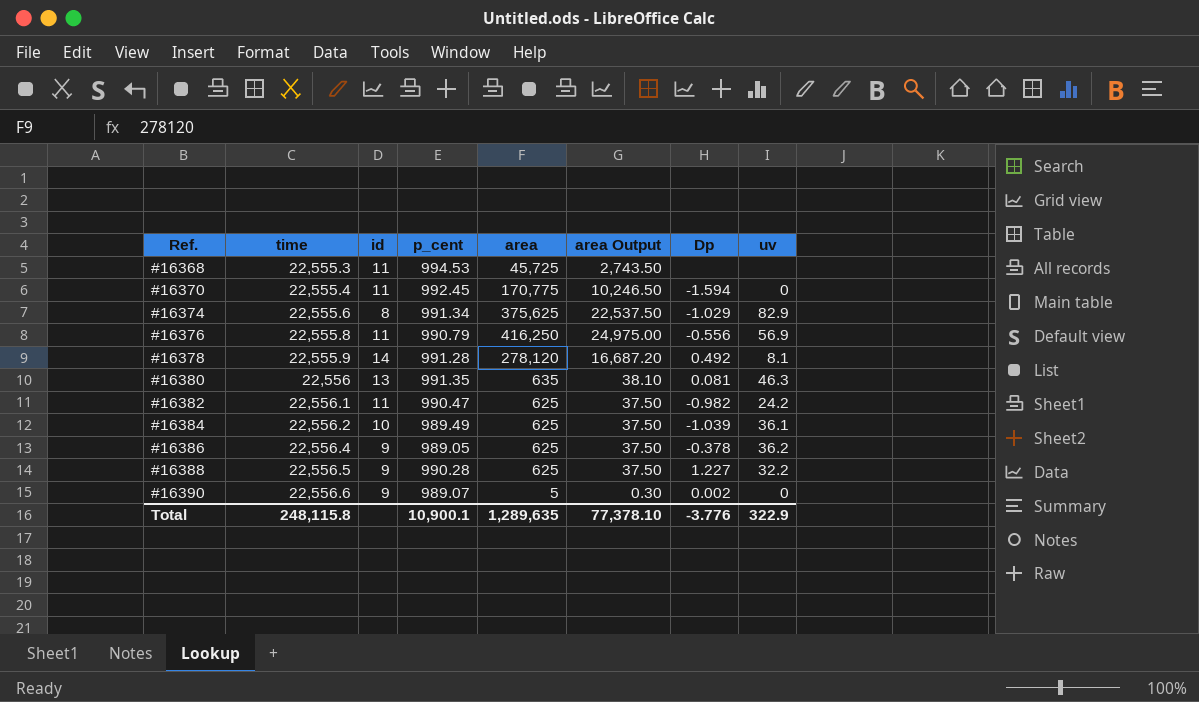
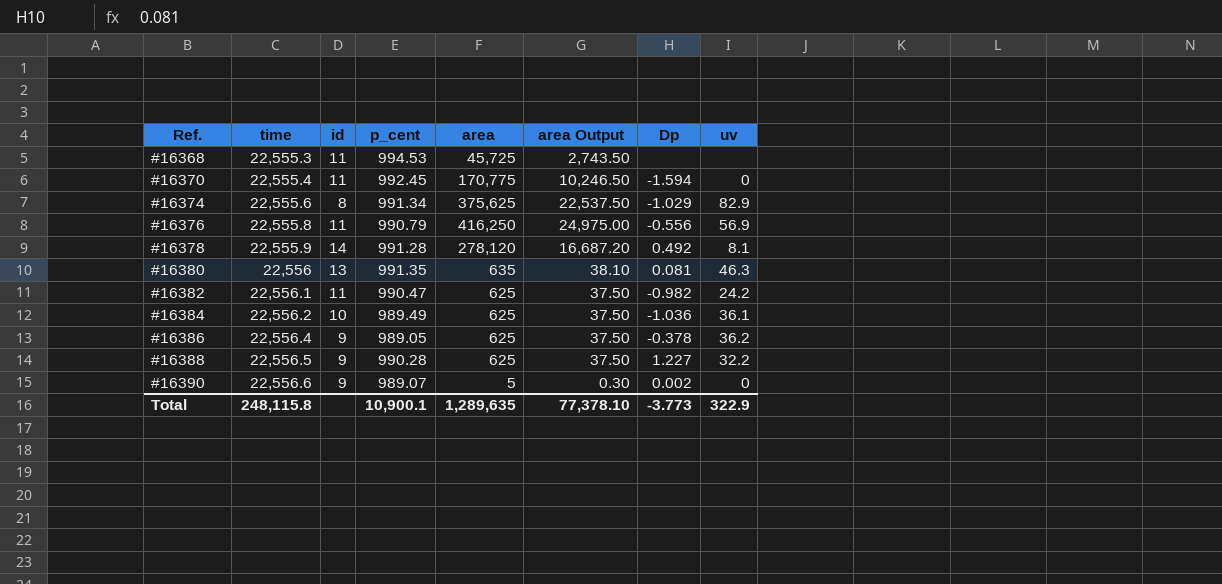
#16384 | Dp: -1.039 -> -1.036
Total | Dp: -3.776 -> -3.773

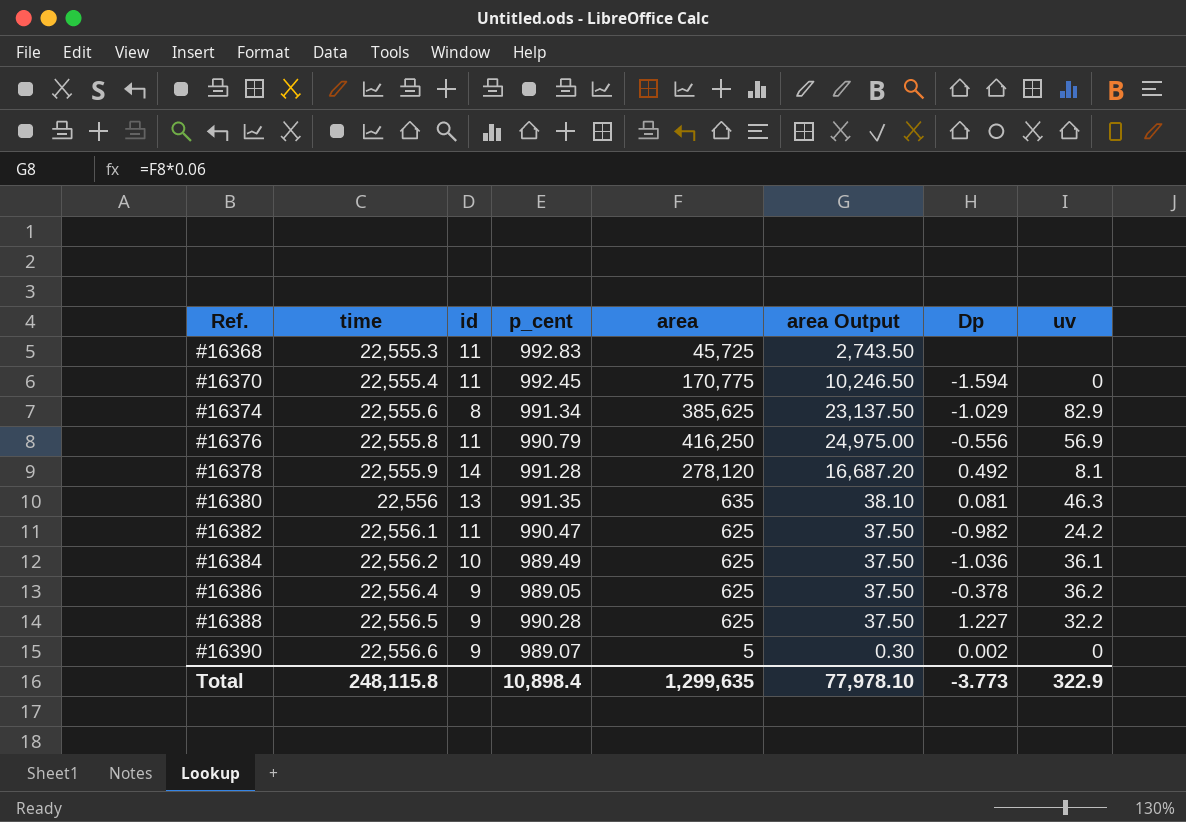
#16368 | p_cent: 994.53 -> 992.83
#16374 | area: 375,625 -> 385,625
#16374 | area Output: 22,537.50 -> 23,137.50
Total | p_cent: 10,900.1 -> 10,898.4
Total | area: 1,289,635 -> 1,299,635
Total | area Output: 77,378.10 -> 77,978.10

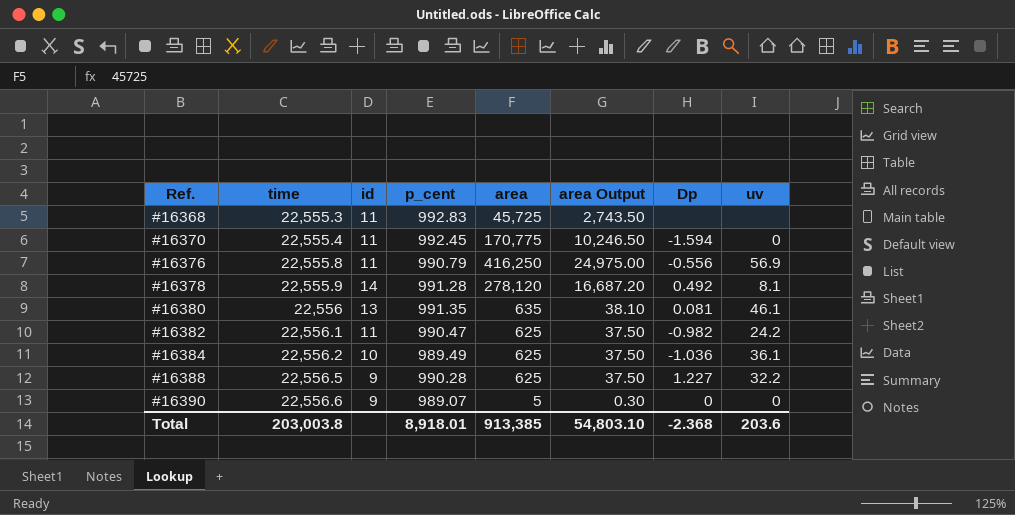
row #16374: 22,555.6 | 8 | 991.34 | 385,625 | 23,137.50 | -1.029 | 82.9 -> none
row #16386: 22,556.4 | 9 | 989.05 | 625 | 37.50 | -0.378 | 36.2 -> none
#16380 | uv: 46.3 -> 46.1
#16390 | Dp: 0.002 -> 0
Total | time: 248,115.8 -> 203,003.8
Total | p_cent: 10,898.4 -> 8,918.01
Total | area: 1,299,635 -> 913,385
Total | area Output: 77,978.10 -> 54,803.10
Total | Dp: -3.773 -> -2.368
Total | uv: 322.9 -> 203.6

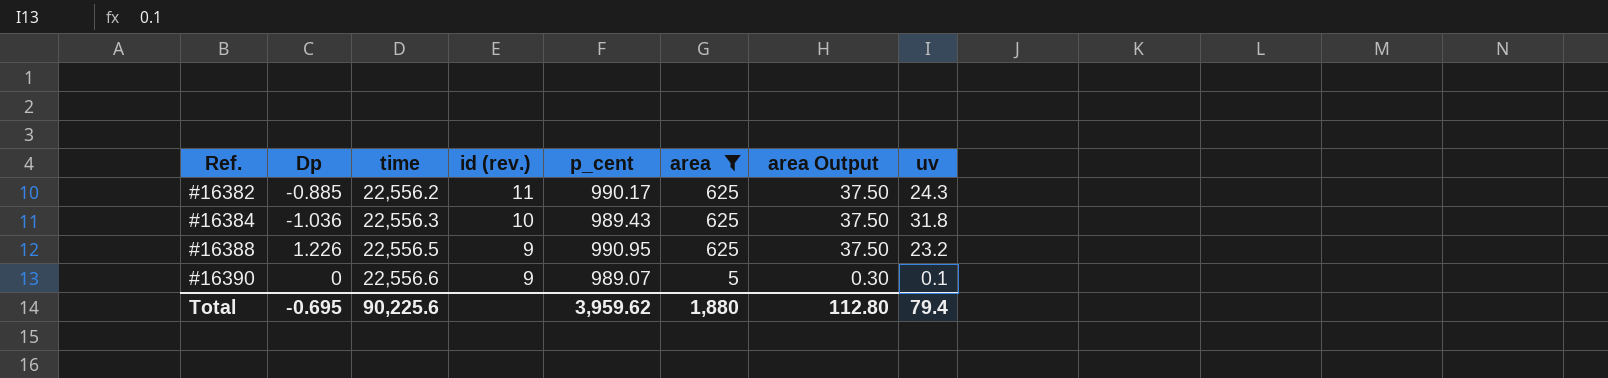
filter: none -> area <= 625
column Dp | position: 7 -> 2
column name: id -> id (rev.)
#16382 | Dp: -0.982 -> -0.885
#16382 | time: 22,556.1 -> 22,556.2
#16382 | p_cent: 990.47 -> 990.17
#16382 | uv: 24.2 -> 24.3
#16384 | time: 22,556.2 -> 22,556.3
#16384 | p_cent: 989.49 -> 989.43
#16384 | uv: 36.1 -> 31.8
#16388 | Dp: 1.227 -> 1.226
#16388 | p_cent: 990.28 -> 990.95
#16388 | uv: 32.2 -> 23.2
#16390 | uv: 0 -> 0.1
Total | Dp: -2.368 -> -0.695
Total | time: 203,003.8 -> 90,225.6
Total | p_cent: 8,918.01 -> 3,959.62
Total | area: 913,385 -> 1,880
Total | area Output: 54,803.10 -> 112.80
Total | uv: 203.6 -> 79.4

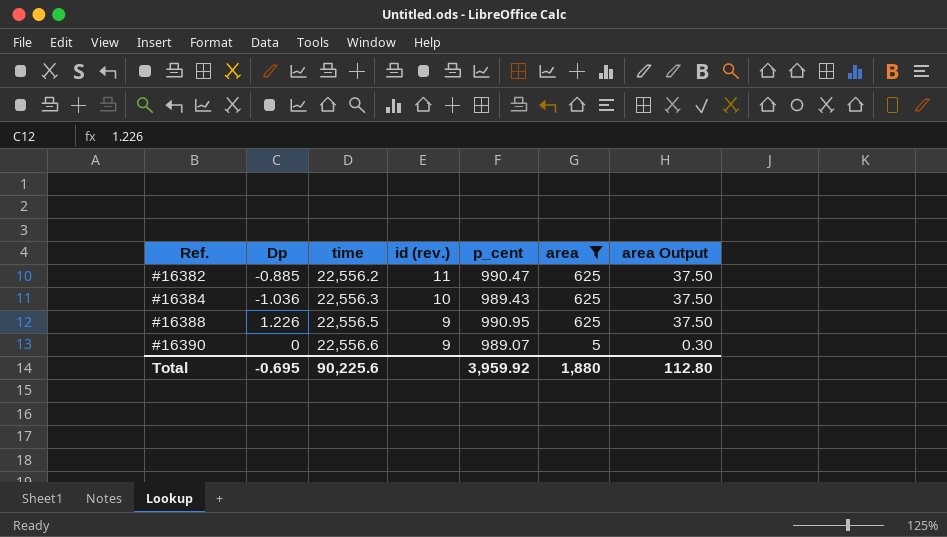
column uv | position: 8 -> none
#16382 | p_cent: 990.17 -> 990.47
Total | p_cent: 3,959.62 -> 3,959.92

